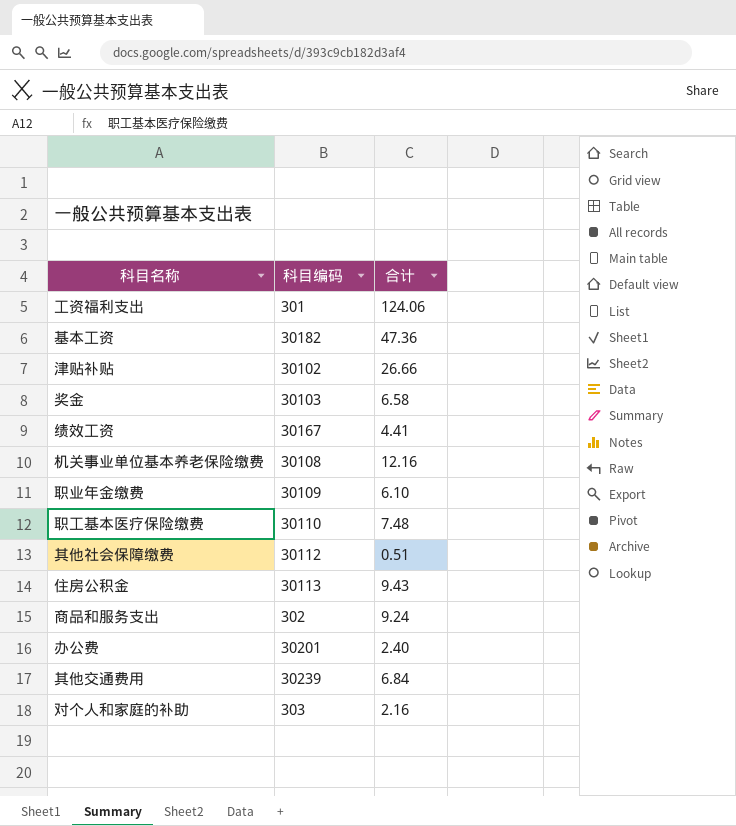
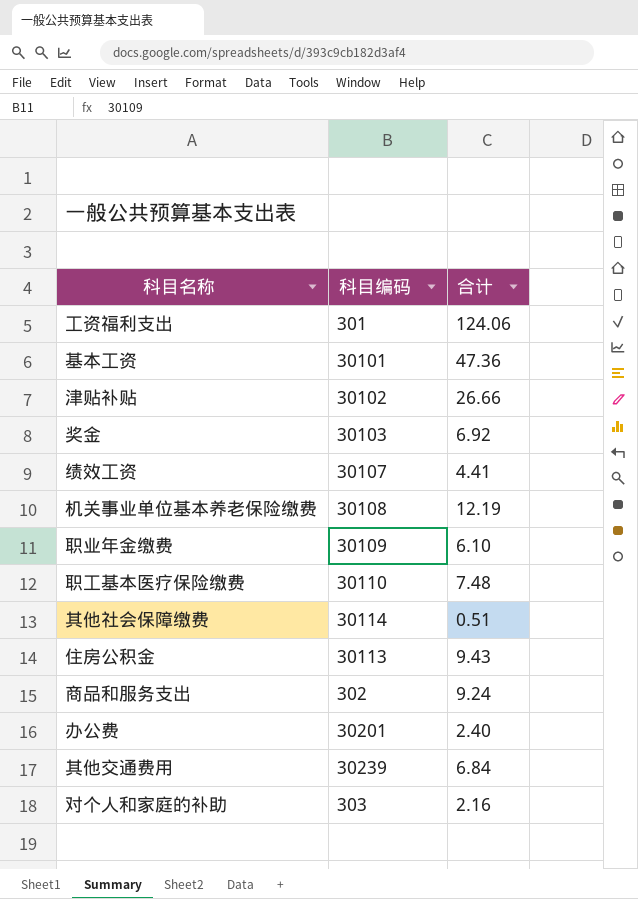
基本工资 | 科目编码: 30182 -> 30101
奖金 | 合计: 6.58 -> 6.92
绩效工资 | 科目编码: 30167 -> 30107
机关事业单位基本养老保险缴费 | 合计: 12.16 -> 12.19
其他社会保障缴费 | 科目编码: 30112 -> 30114

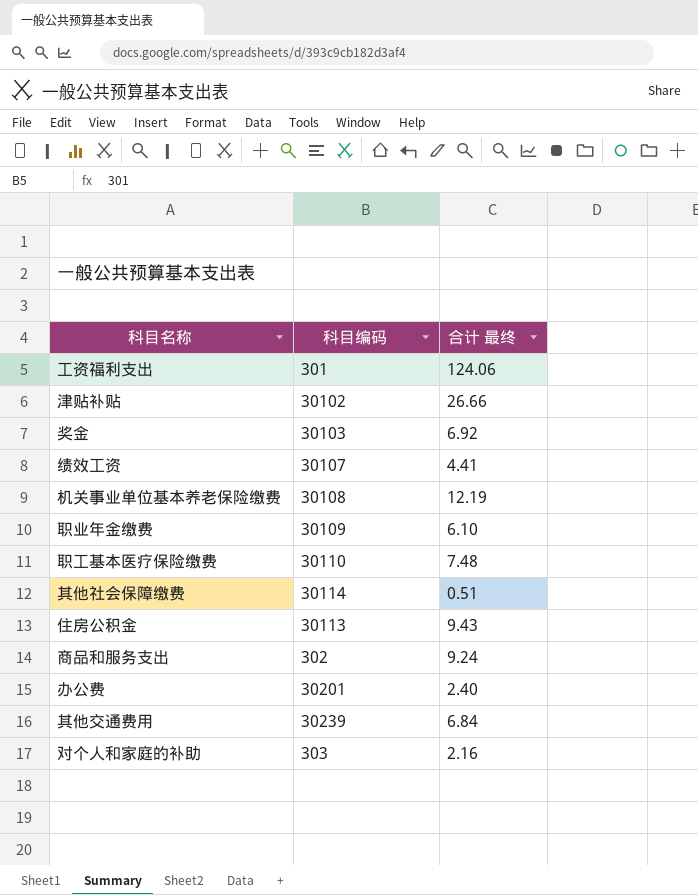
column name: 合计 -> 合计 最终
row 基本工资: 30101 | 47.36 -> none

